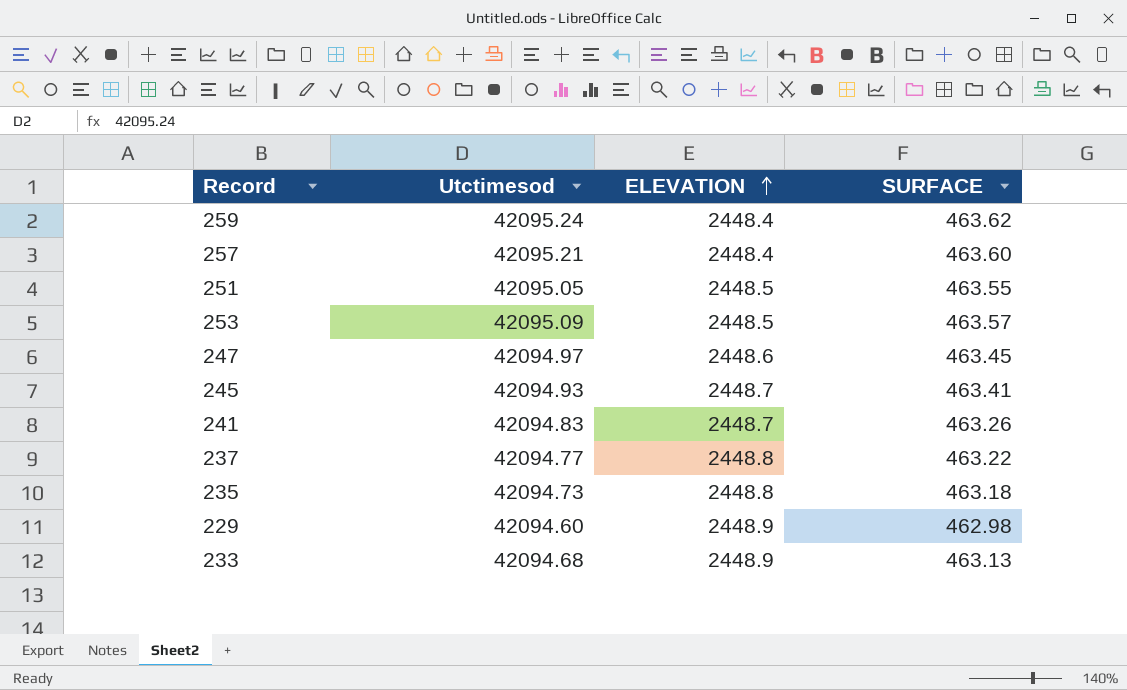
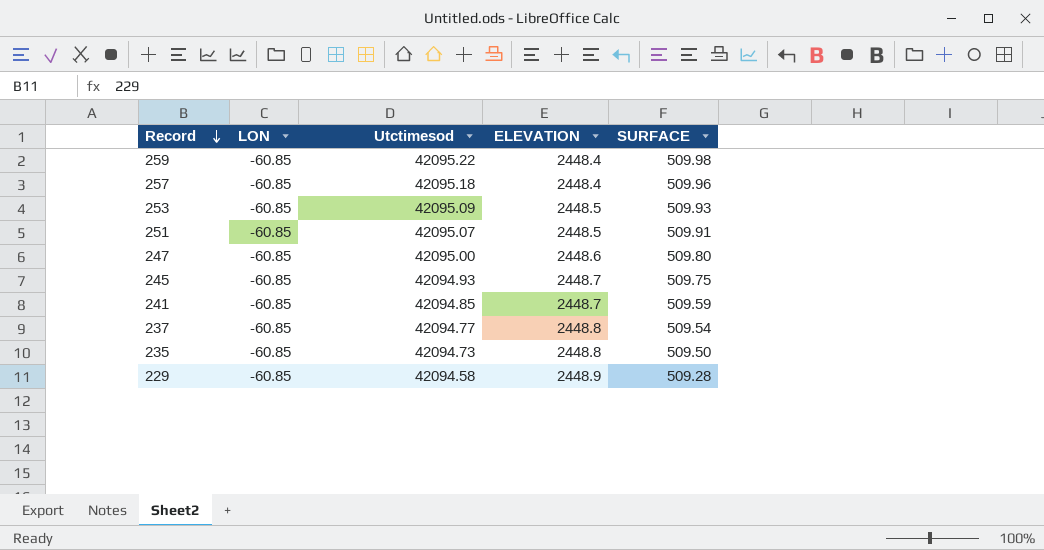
row order: ELEVATION ascending -> Record descending
column LON | position: none -> 2
row 233: 42094.68 | 2448.9 | 463.13 -> none
259 | Utctimesod: 42095.24 -> 42095.22
259 | SURFACE: 463.62 -> 509.98
257 | Utctimesod: 42095.21 -> 42095.18
257 | SURFACE: 463.60 -> 509.96
253 | SURFACE: 463.57 -> 509.93
251 | Utctimesod: 42095.05 -> 42095.07
251 | SURFACE: 463.55 -> 509.91
247 | Utctimesod: 42094.97 -> 42095.00
247 | SURFACE: 463.45 -> 509.80
245 | SURFACE: 463.41 -> 509.75
241 | Utctimesod: 42094.83 -> 42094.85
241 | SURFACE: 463.26 -> 509.59
237 | SURFACE: 463.22 -> 509.54
235 | SURFACE: 463.18 -> 509.50
229 | Utctimesod: 42094.60 -> 42094.58
229 | SURFACE: 462.98 -> 509.28

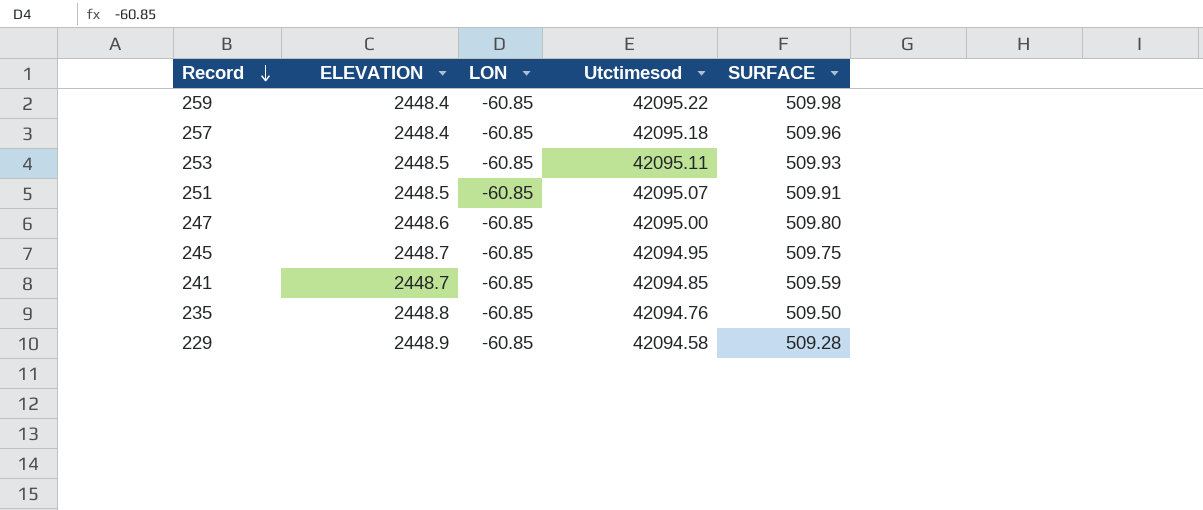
column ELEVATION | position: 4 -> 2
row 237: -60.85 | 42094.77 | 2448.8 | 509.54 -> none
253 | Utctimesod: 42095.09 -> 42095.11
245 | Utctimesod: 42094.93 -> 42094.95
235 | Utctimesod: 42094.73 -> 42094.76

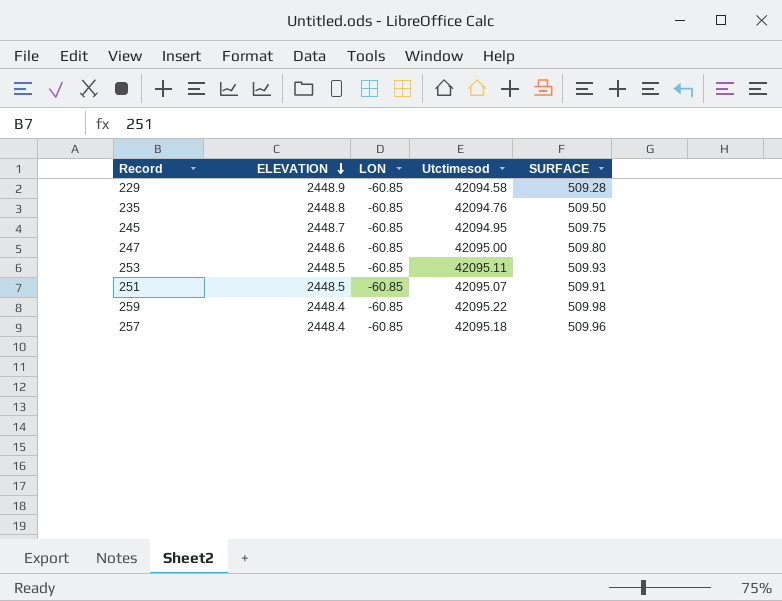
row order: Record descending -> ELEVATION descending
row 241: 2448.7 | -60.85 | 42094.85 | 509.59 -> none

